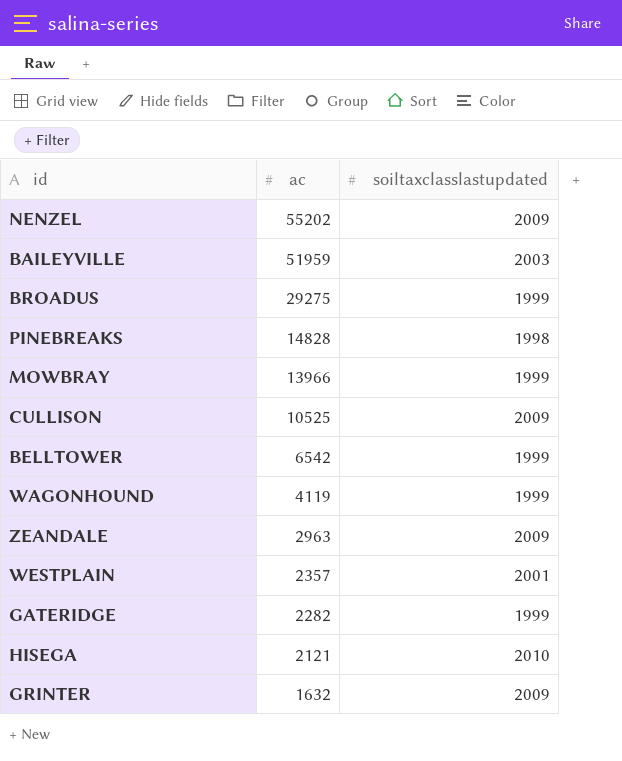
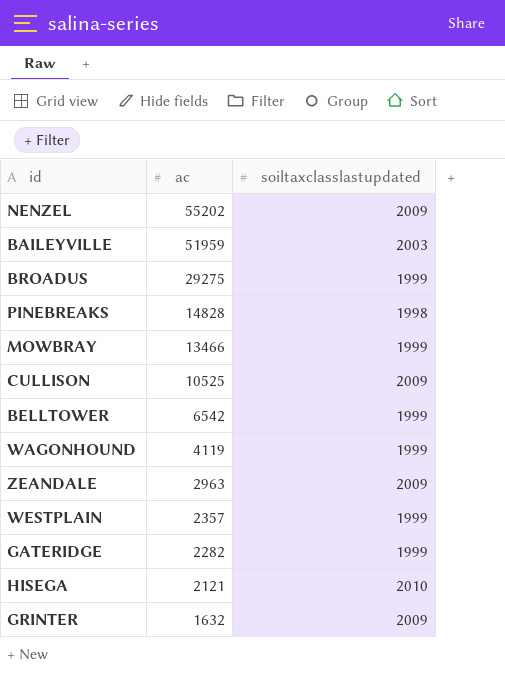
MOWBRAY | ac: 13966 -> 13466
WESTPLAIN | soiltaxclasslastupdated: 2001 -> 1999

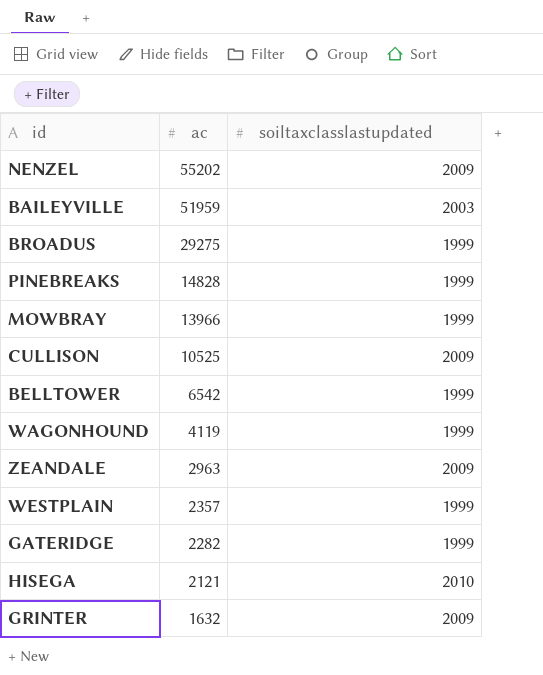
PINEBREAKS | soiltaxclasslastupdated: 1998 -> 1999
MOWBRAY | ac: 13466 -> 13966

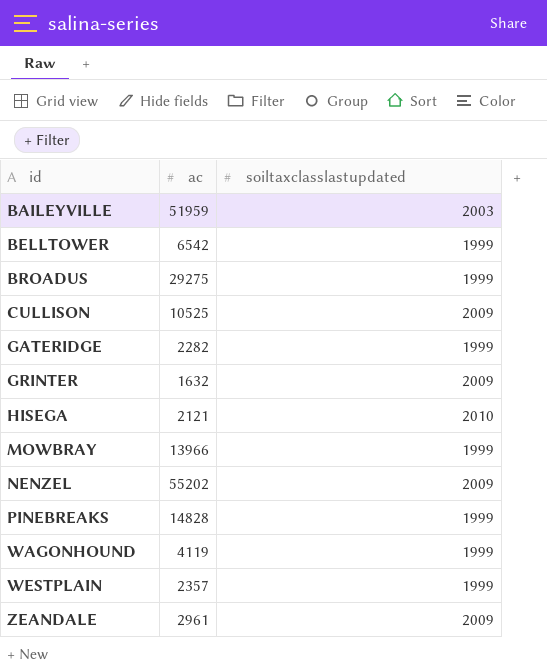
row order: ac descending -> id ascending
ZEANDALE | ac: 2963 -> 2961

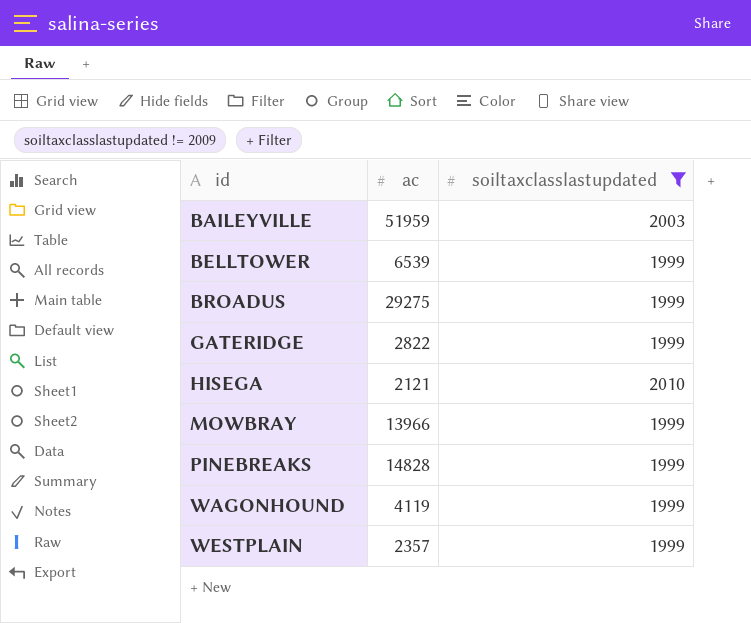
filter: none -> soiltaxclasslastupdated != 2009
BELLTOWER | ac: 6542 -> 6539
GATERIDGE | ac: 2282 -> 2822

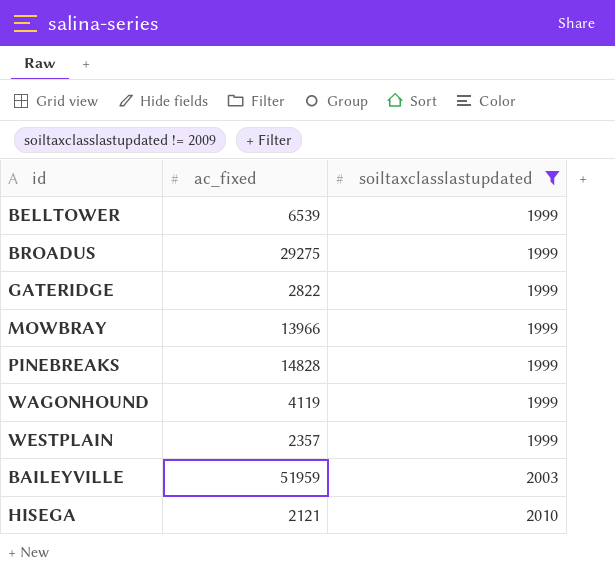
row order: id ascending -> soiltaxclasslastupdated ascending
column name: ac -> ac_fixed

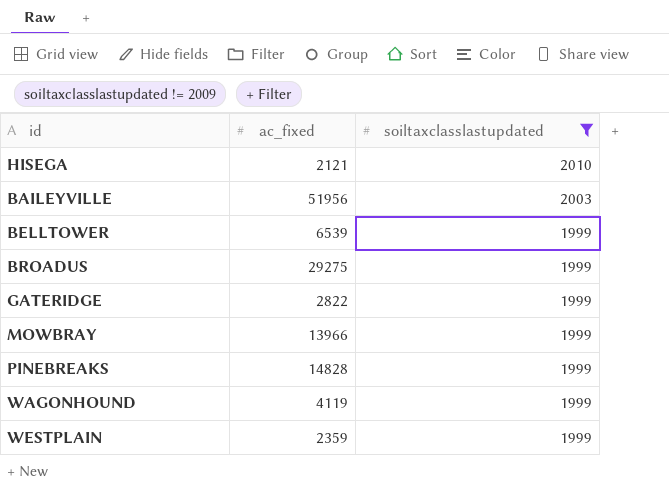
row order: soiltaxclasslastupdated ascending -> soiltaxclasslastupdated descending
BAILEYVILLE | ac_fixed: 51959 -> 51956
WESTPLAIN | ac_fixed: 2357 -> 2359

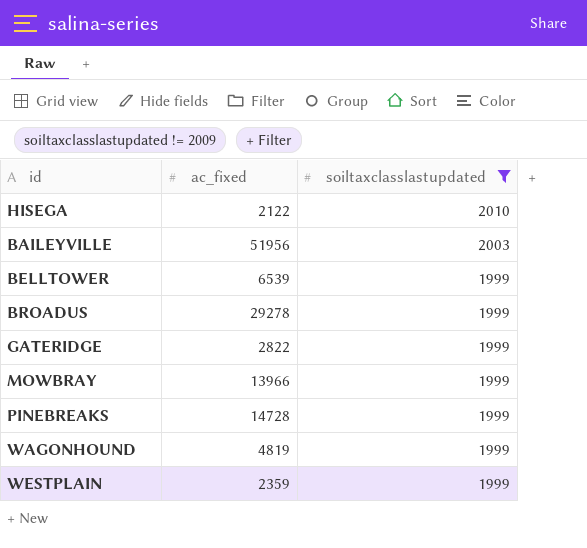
HISEGA | ac_fixed: 2121 -> 2122
BROADUS | ac_fixed: 29275 -> 29278
PINEBREAKS | ac_fixed: 14828 -> 14728
WAGONHOUND | ac_fixed: 4119 -> 4819

